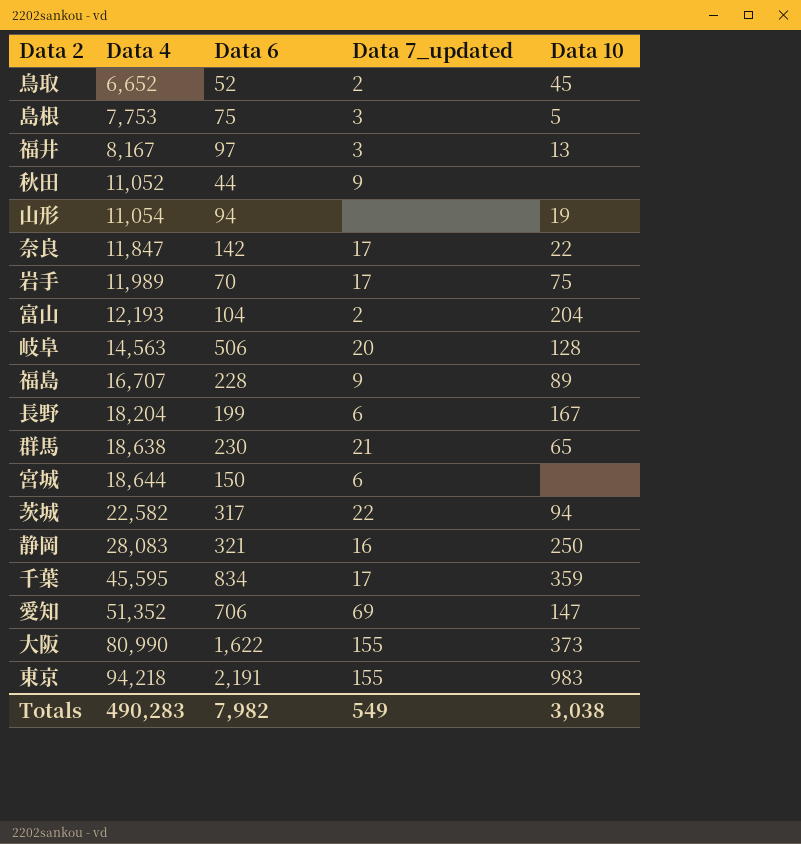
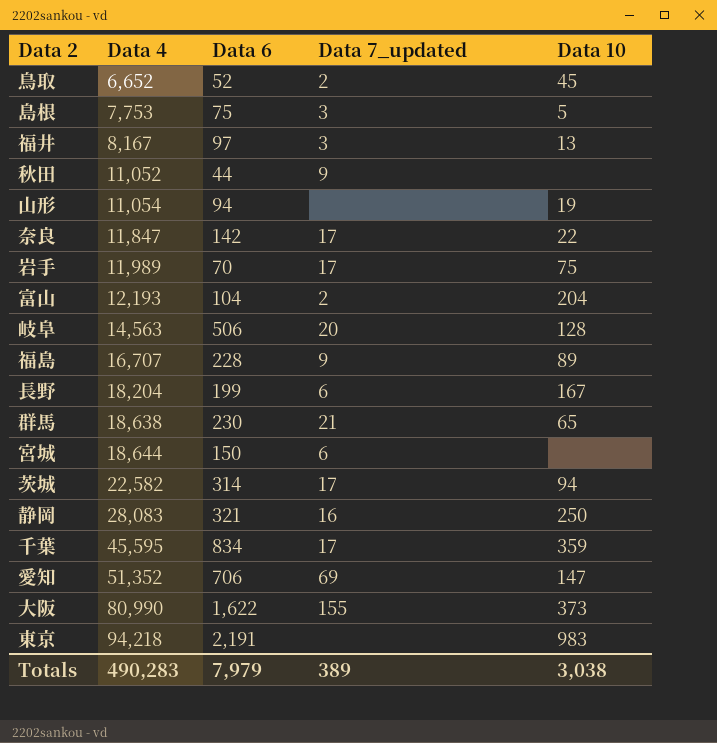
茨城 | Data 6: 317 -> 314
茨城 | Data 7_updated: 22 -> 17
東京 | Data 7_updated: 155 -> none
Totals | Data 6: 7,982 -> 7,979
Totals | Data 7_updated: 549 -> 389

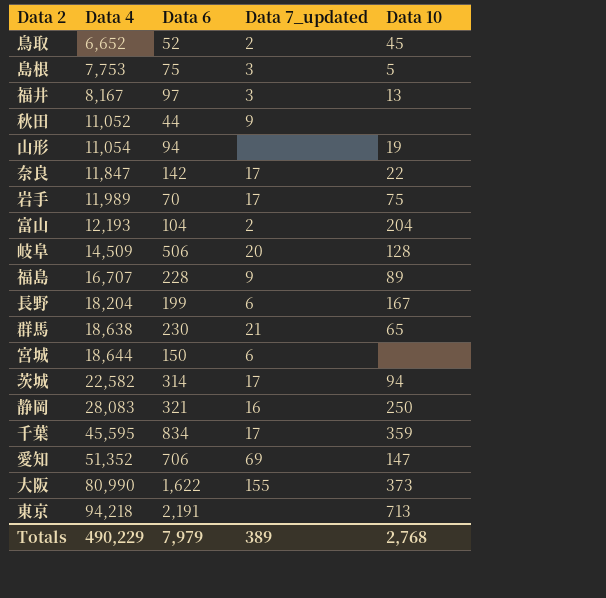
岐阜 | Data 4: 14,563 -> 14,509
東京 | Data 10: 983 -> 713
Totals | Data 4: 490,283 -> 490,229
Totals | Data 10: 3,038 -> 2,768

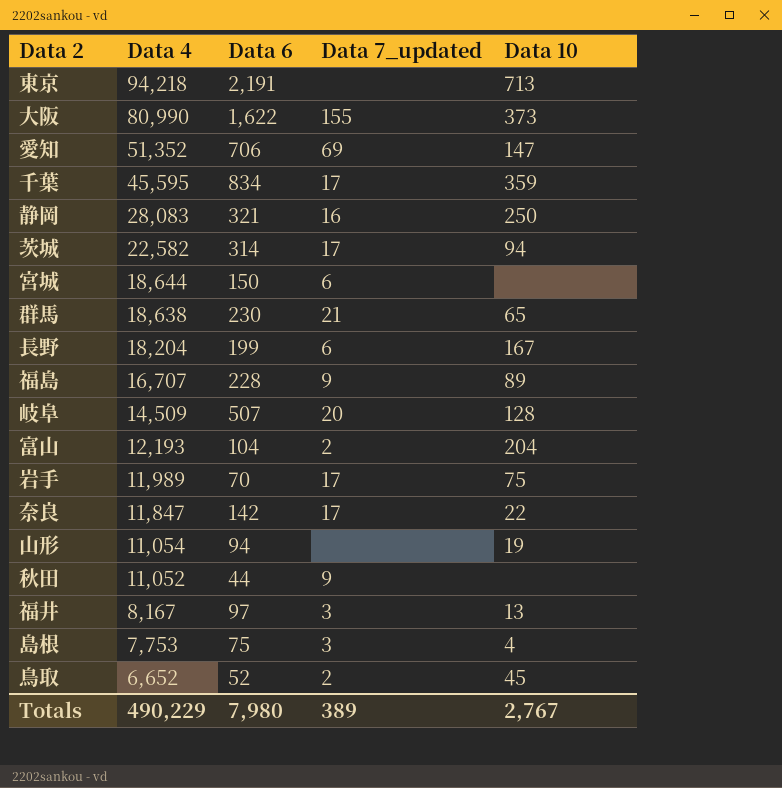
row order: Data 4 ascending -> Data 4 descending
岐阜 | Data 6: 506 -> 507
島根 | Data 10: 5 -> 4
Totals | Data 6: 7,979 -> 7,980
Totals | Data 10: 2,768 -> 2,767

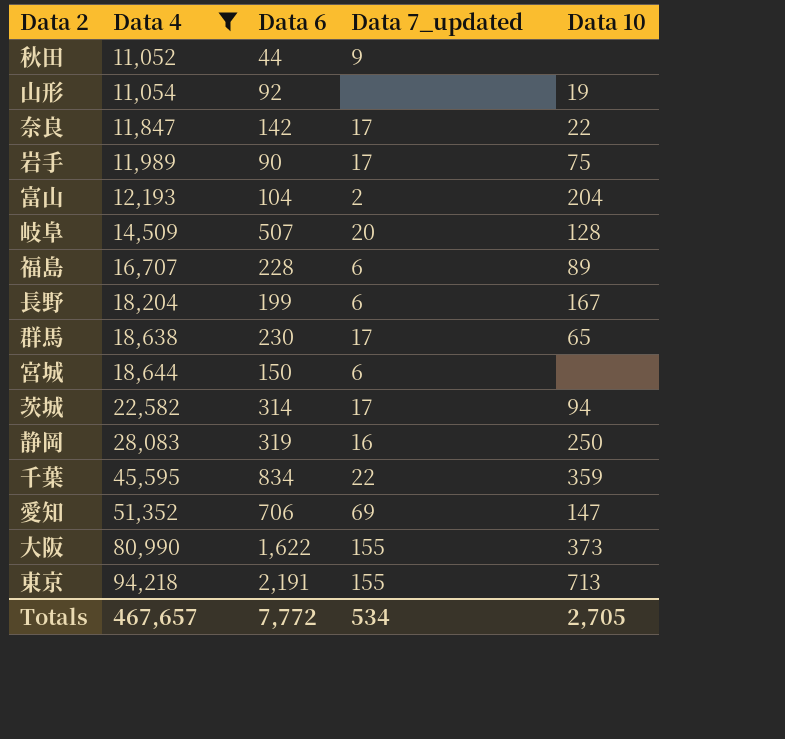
filter: none -> Data 4 >= 11,052
row order: Data 4 descending -> Data 4 ascending
山形 | Data 6: 94 -> 92
岩手 | Data 6: 70 -> 90
福島 | Data 7_updated: 9 -> 6
群馬 | Data 7_updated: 21 -> 17
静岡 | Data 6: 321 -> 319
千葉 | Data 7_updated: 17 -> 22
東京 | Data 7_updated: none -> 155
Totals | Data 4: 490,229 -> 467,657
Totals | Data 6: 7,980 -> 7,772
Totals | Data 7_updated: 389 -> 534
Totals | Data 10: 2,767 -> 2,705

